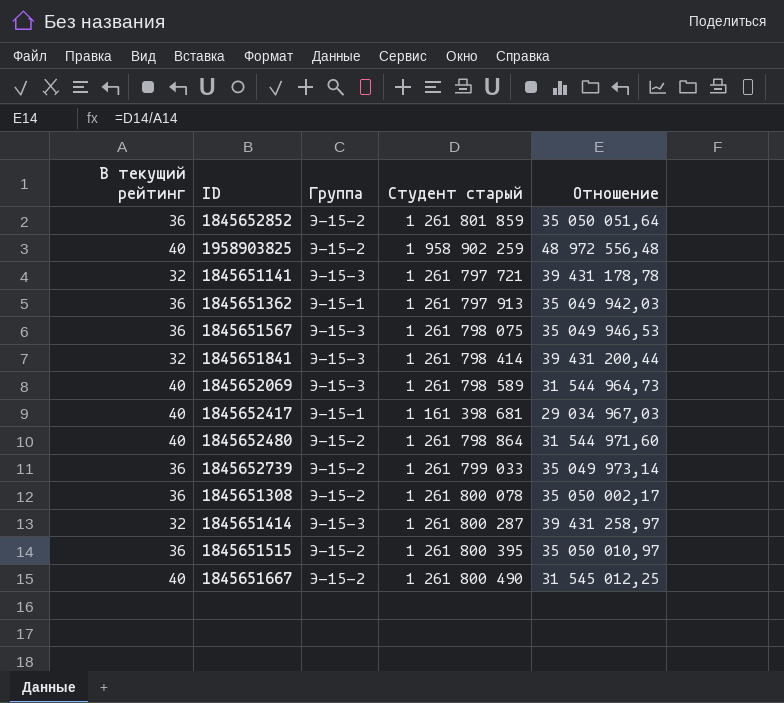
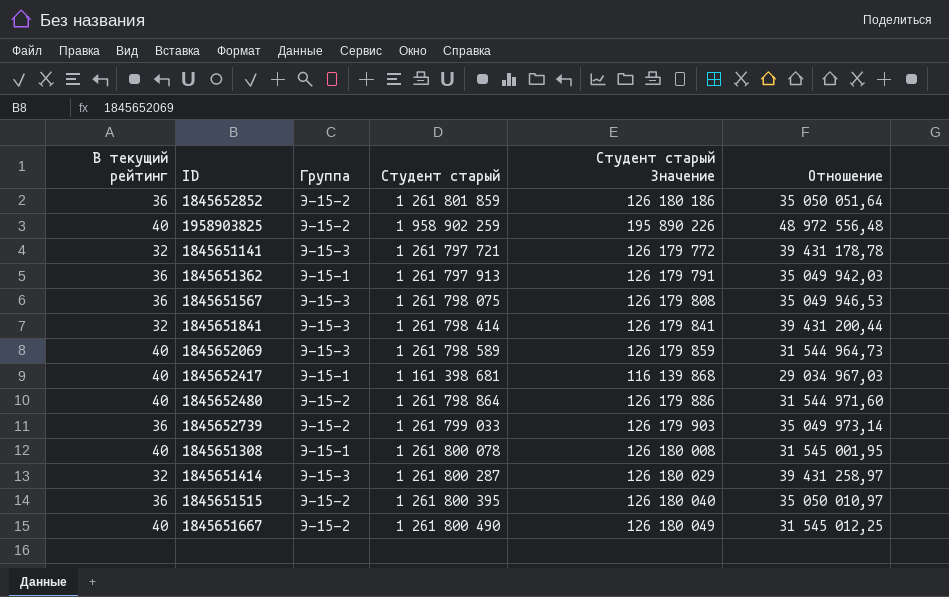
column Студент старый Значение | formula: none -> [Студент старый] * 0,1
1845651308 | В текущий рейтинг: 36 -> 40
1845651308 | Группа: Э-15-2 -> Э-15-1
1845651308 | Отношение: 35 050 002,17 -> 31 545 001,95

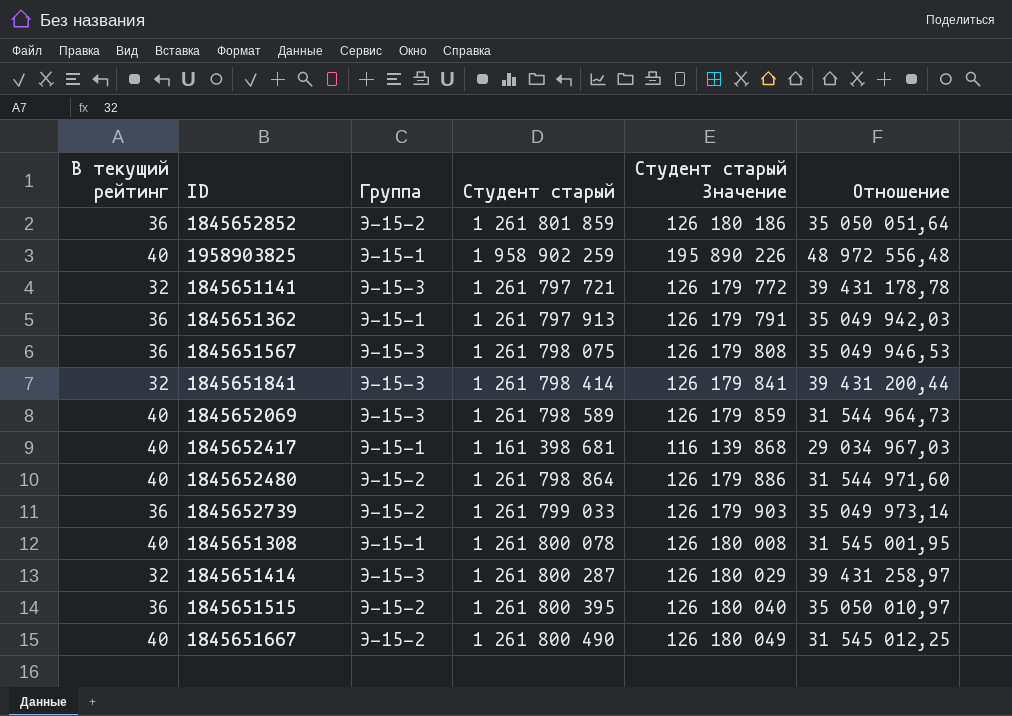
1958903825 | Группа: Э-15-2 -> Э-15-1

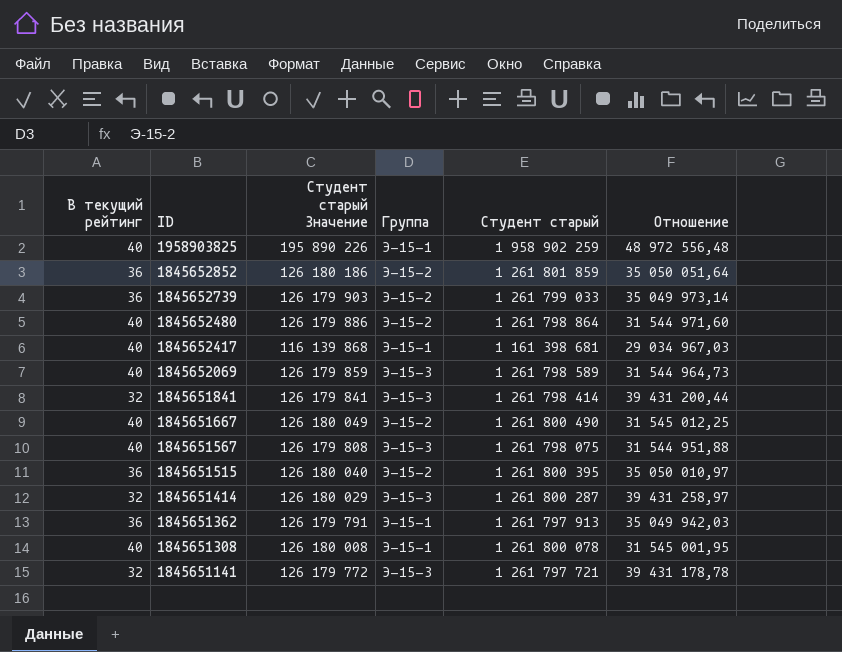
row order: none -> ID descending
column Студент старый Значение | position: 5 -> 3
1845651567 | В текущий рейтинг: 36 -> 40
1845651567 | Отношение: 35 049 946,53 -> 31 544 951,88

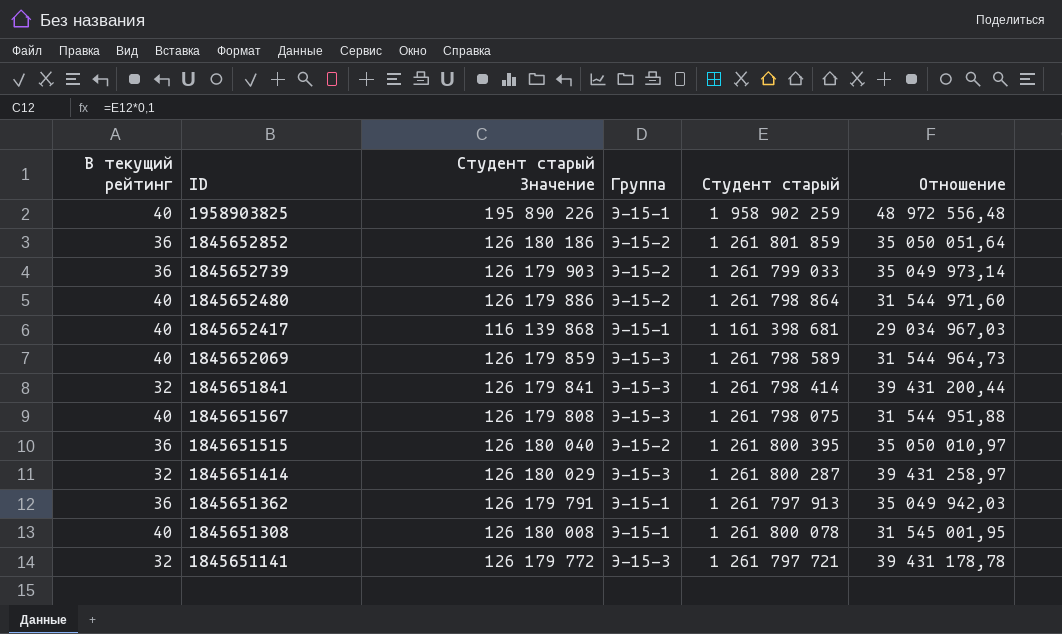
row 1845651667: 40 | 126 180 049 | Э-15-2 | 1 261 800 490 | 31 545 012,25 -> none

